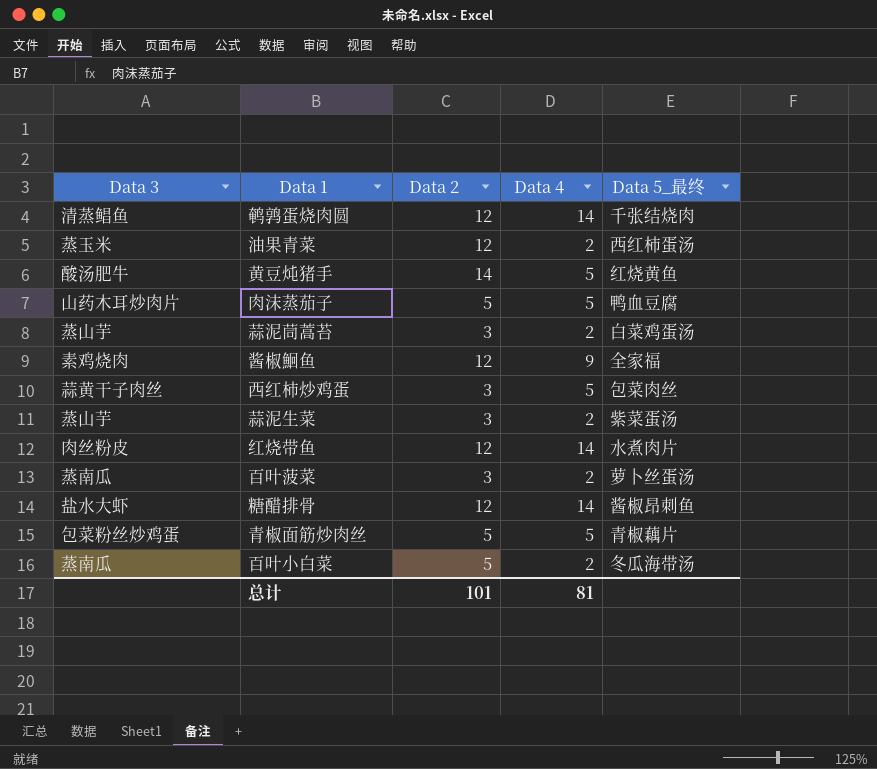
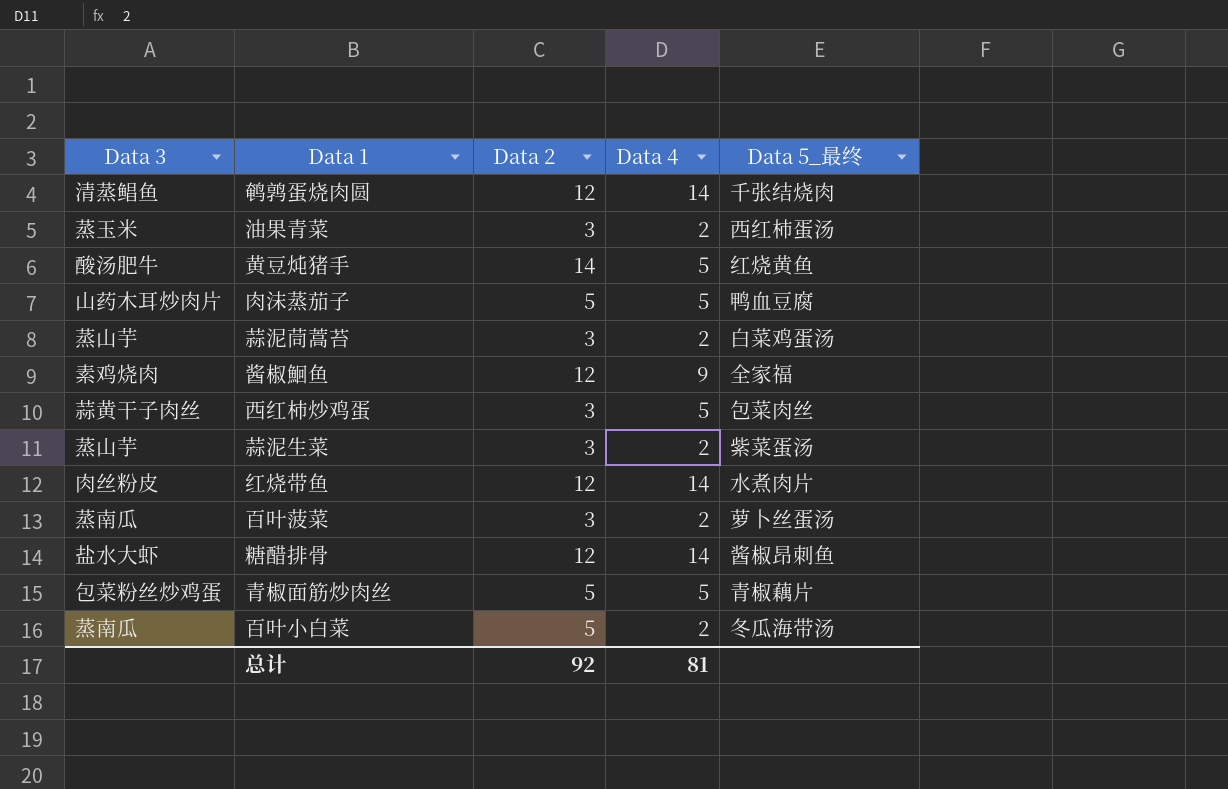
油果青菜 | Data 2: 12 -> 3
总计 | Data 2: 101 -> 92

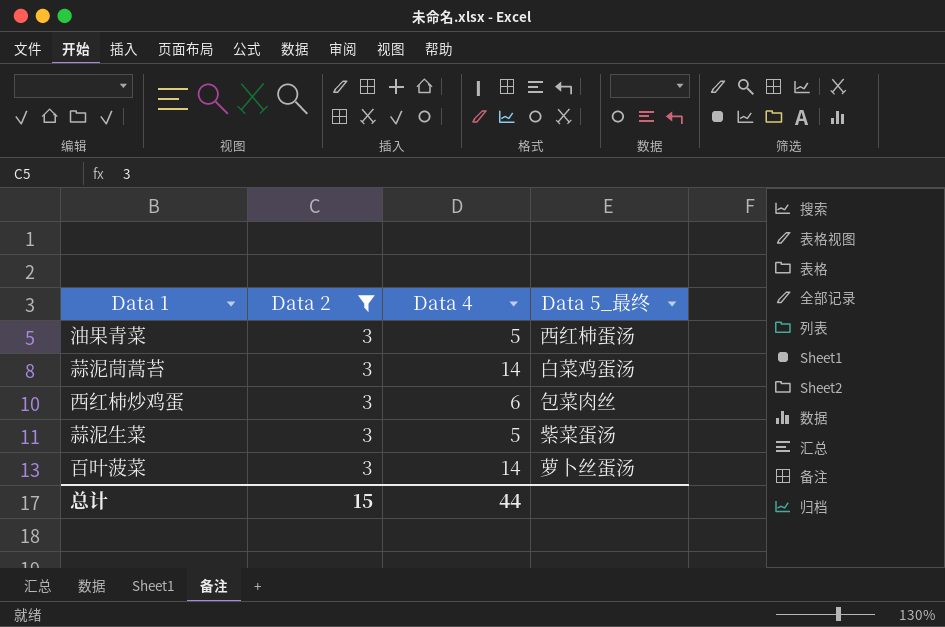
filter: none -> Data 2 = 3
column Data 3 | position: 1 -> none
油果青菜 | Data 4: 2 -> 5
蒜泥茼蒿苔 | Data 4: 2 -> 14
西红柿炒鸡蛋 | Data 4: 5 -> 6
蒜泥生菜 | Data 4: 2 -> 5
百叶菠菜 | Data 4: 2 -> 14
总计 | Data 2: 92 -> 15
总计 | Data 4: 81 -> 44

